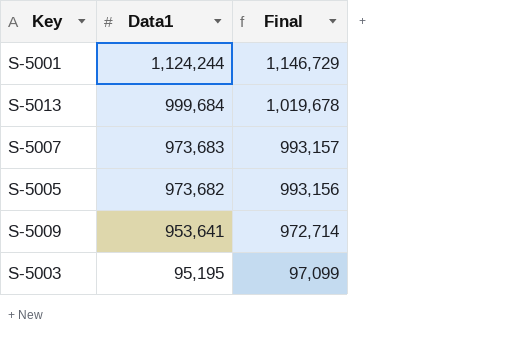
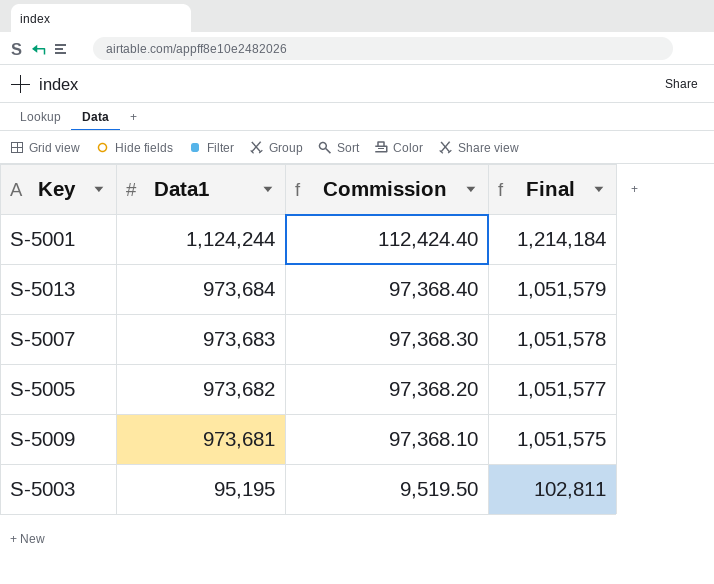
column Commission | formula: none -> [Data1] * 0.1
column Final | formula: [Data1] * 1.02 -> [Data1] * 1.08
S-5013 | Data1: 999,684 -> 973,684
S-5009 | Data1: 953,641 -> 973,681

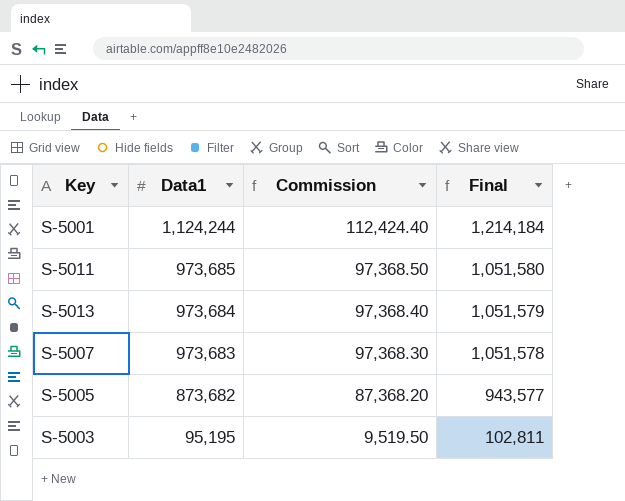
row S-5009: 973,681 | 97,368.10 | 1,051,575 -> none
row S-5011: none -> 973,685 | 97,368.50 | 1,051,580
S-5005 | Data1: 973,682 -> 873,682
S-5005 | Commission: 97,368.20 -> 87,368.20
S-5005 | Final: 1,051,577 -> 943,577

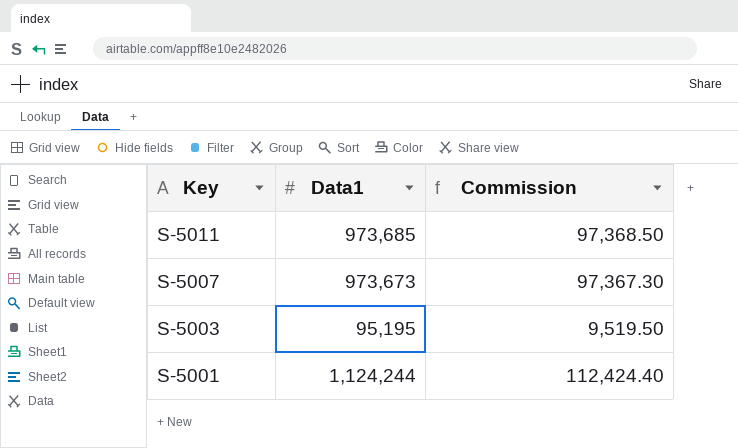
row order: Data1 descending -> Key descending
column Final | formula: [Data1] * 1.08 -> none
row S-5013: 973,684 | 97,368.40 | 1,051,579 -> none
row S-5005: 873,682 | 87,368.20 | 943,577 -> none
S-5007 | Data1: 973,683 -> 973,673
S-5007 | Commission: 97,368.30 -> 97,367.30

